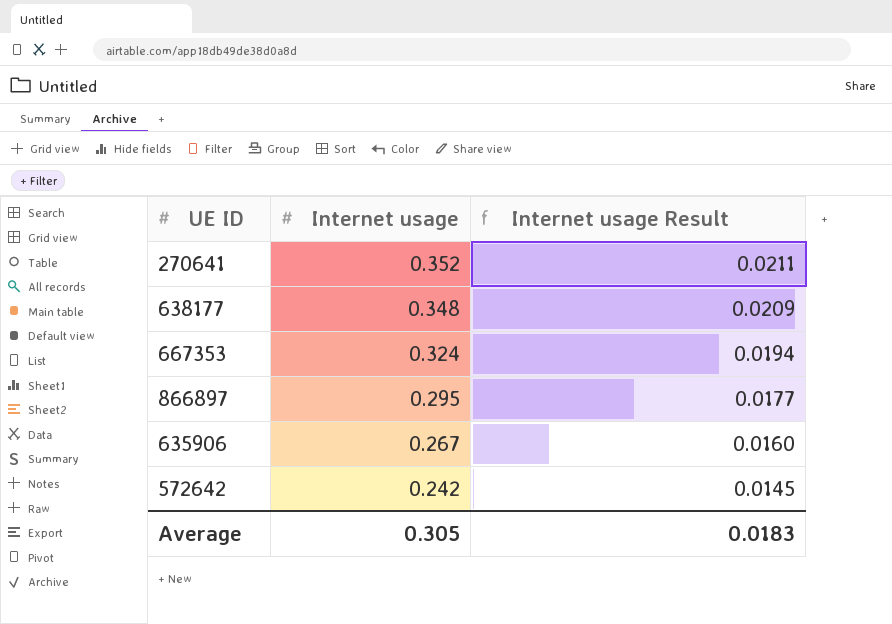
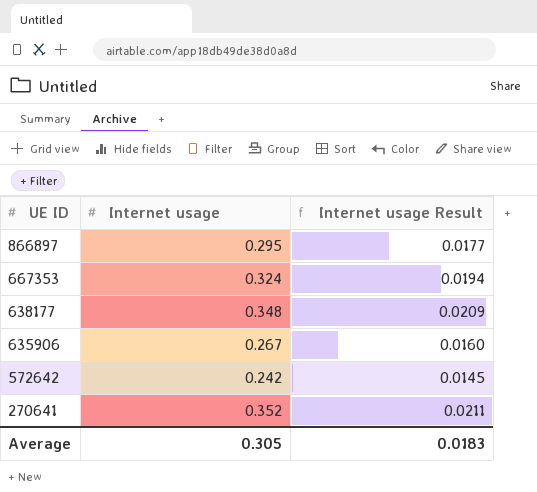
row order: Internet usage descending -> UE ID descending

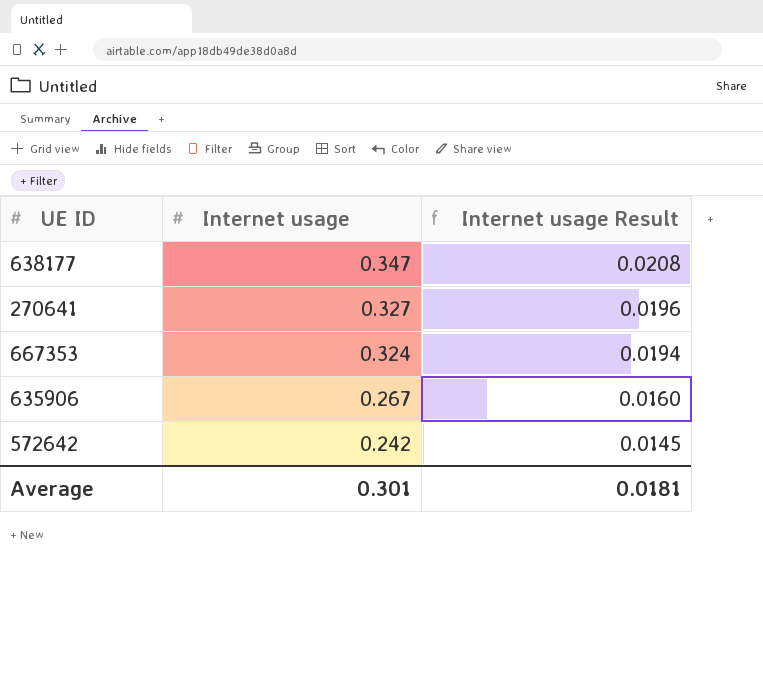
row order: UE ID descending -> Internet usage descending
row 866897: 0.295 | 0.0177 -> none
638177 | Internet usage: 0.348 -> 0.347
638177 | Internet usage Result: 0.0209 -> 0.0208
270641 | Internet usage: 0.352 -> 0.327
270641 | Internet usage Result: 0.0211 -> 0.0196
Average | Internet usage: 0.305 -> 0.301
Average | Internet usage Result: 0.0183 -> 0.0181

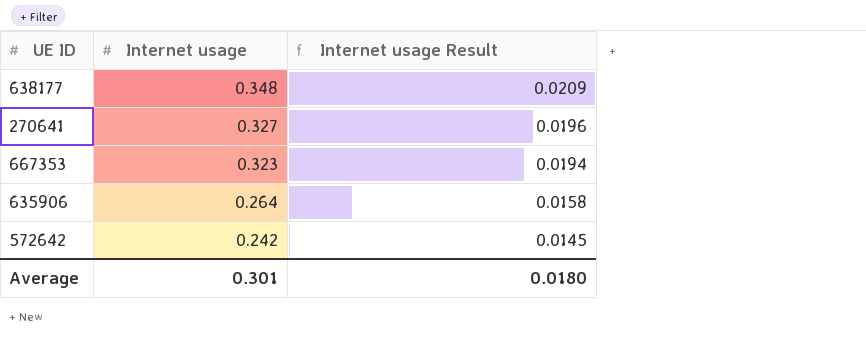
638177 | Internet usage: 0.347 -> 0.348
638177 | Internet usage Result: 0.0208 -> 0.0209
667353 | Internet usage: 0.324 -> 0.323
635906 | Internet usage: 0.267 -> 0.264
635906 | Internet usage Result: 0.0160 -> 0.0158
Average | Internet usage Result: 0.0181 -> 0.0180

